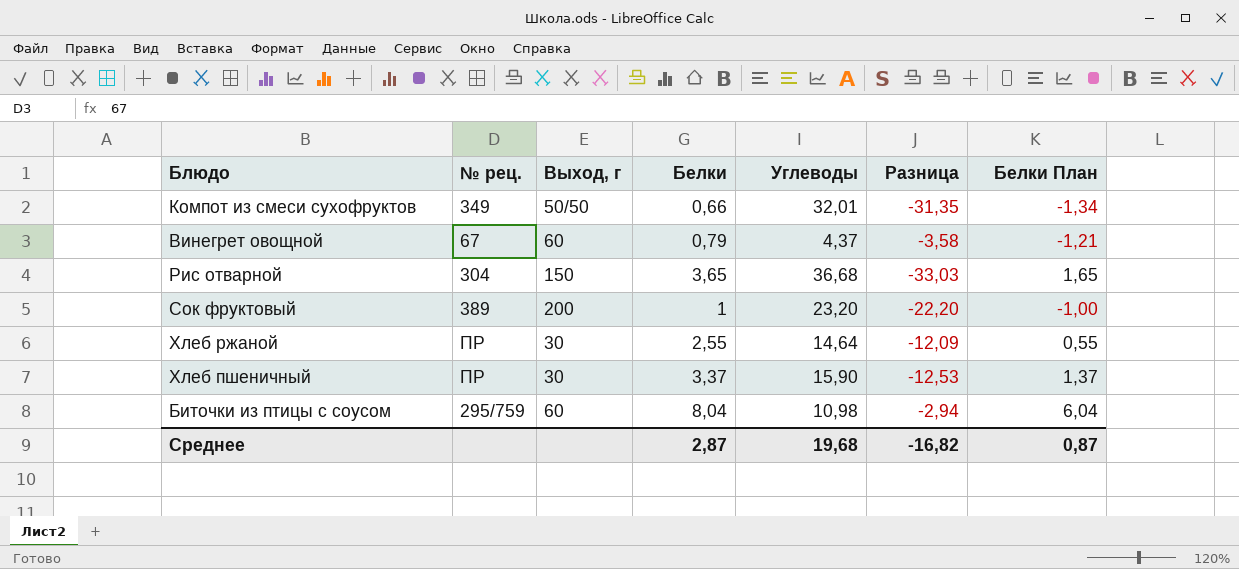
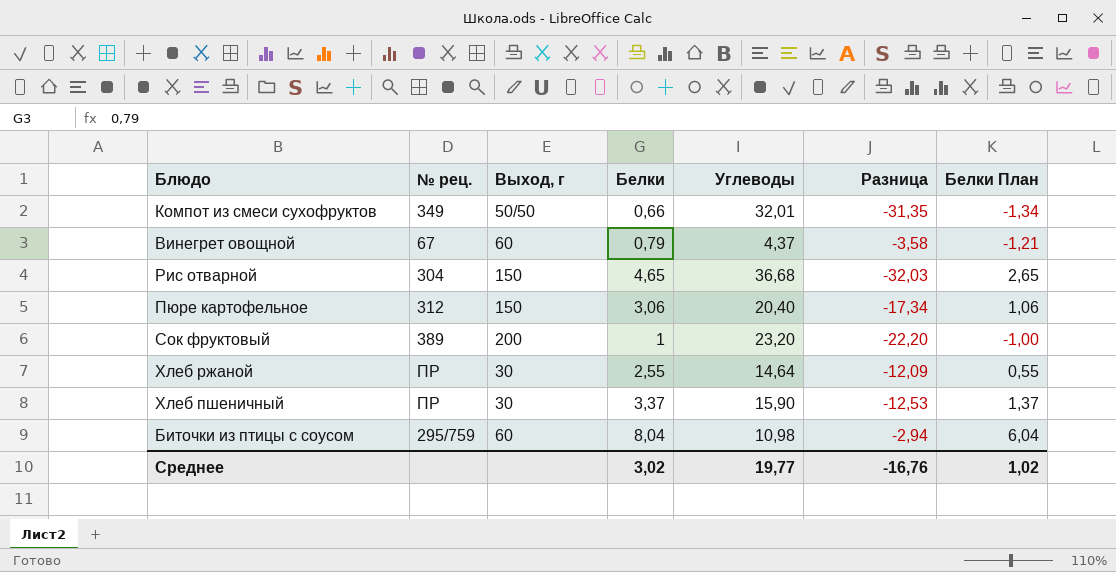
Рис отварной | Белки: 3,65 -> 4,65
Рис отварной | Разница: -33,03 -> -32,03
Рис отварной | Белки План: 1,65 -> 2,65
row Пюре картофельное: none -> 312 | 150 | 3,06 | 20,40 | -17,34 | 1,06
Среднее | Белки: 2,87 -> 3,02
Среднее | Углеводы: 19,68 -> 19,77
Среднее | Разница: -16,82 -> -16,76
Среднее | Белки План: 0,87 -> 1,02

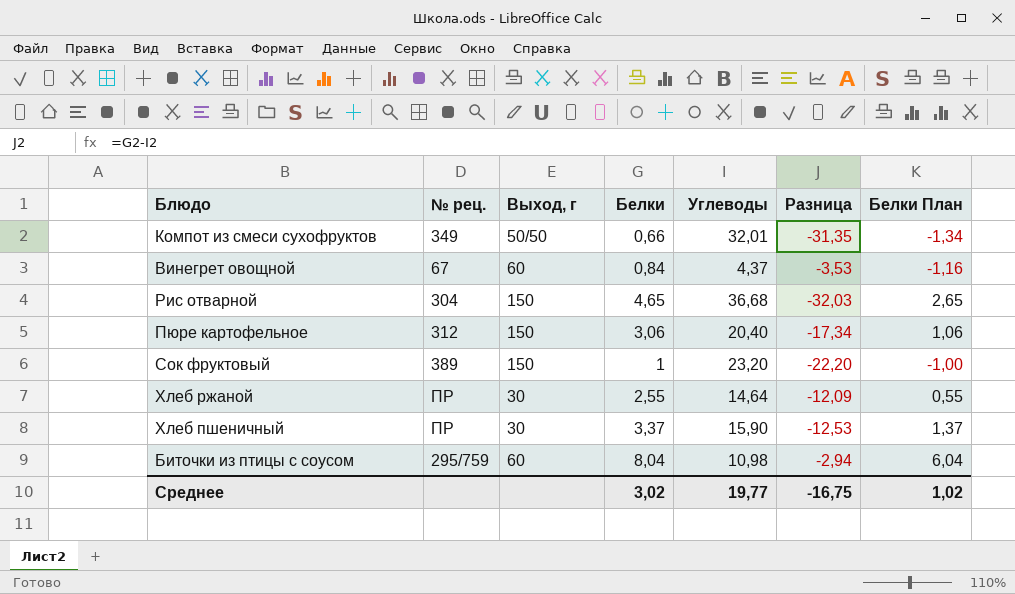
Винегрет овощной | Белки: 0,79 -> 0,84
Винегрет овощной | Разница: -3,58 -> -3,53
Винегрет овощной | Белки План: -1,21 -> -1,16
Сок фруктовый | Выход, г: 200 -> 150
Среднее | Разница: -16,76 -> -16,75

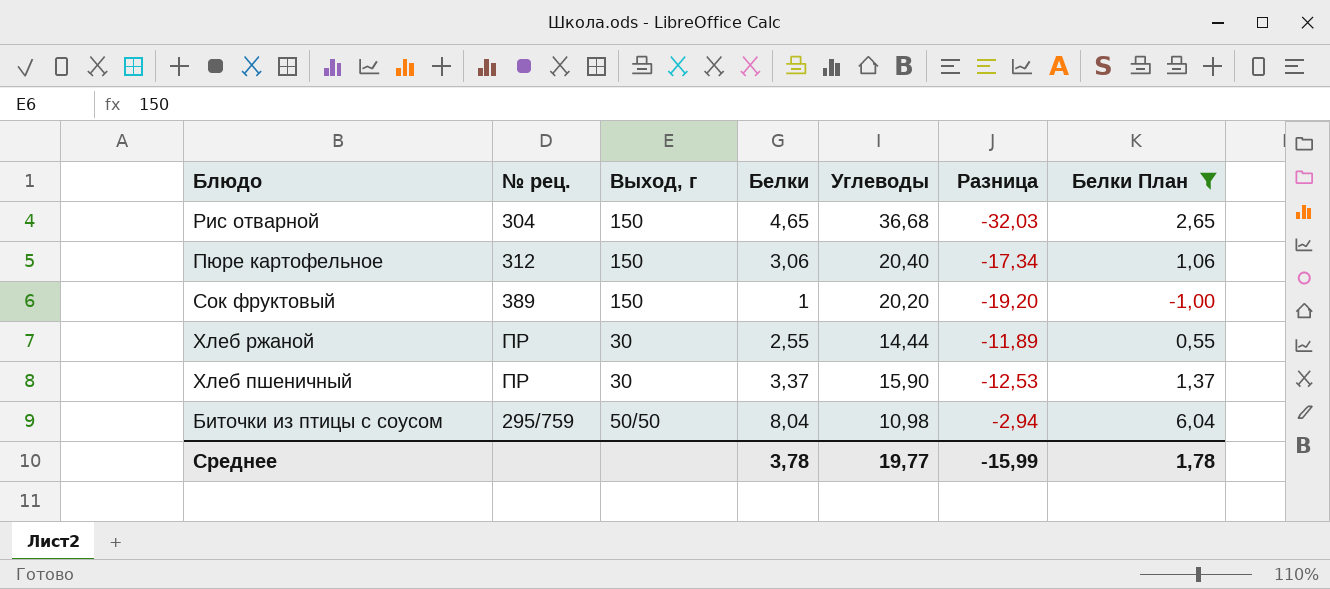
filter: none -> Белки План >= -1,00
Сок фруктовый | Углеводы: 23,20 -> 20,20
Сок фруктовый | Разница: -22,20 -> -19,20
Хлеб ржаной | Углеводы: 14,64 -> 14,44
Хлеб ржаной | Разница: -12,09 -> -11,89
Биточки из птицы с соусом | Выход, г: 60 -> 50/50
Среднее | Белки: 3,02 -> 3,78
Среднее | Разница: -16,75 -> -15,99
Среднее | Белки План: 1,02 -> 1,78

